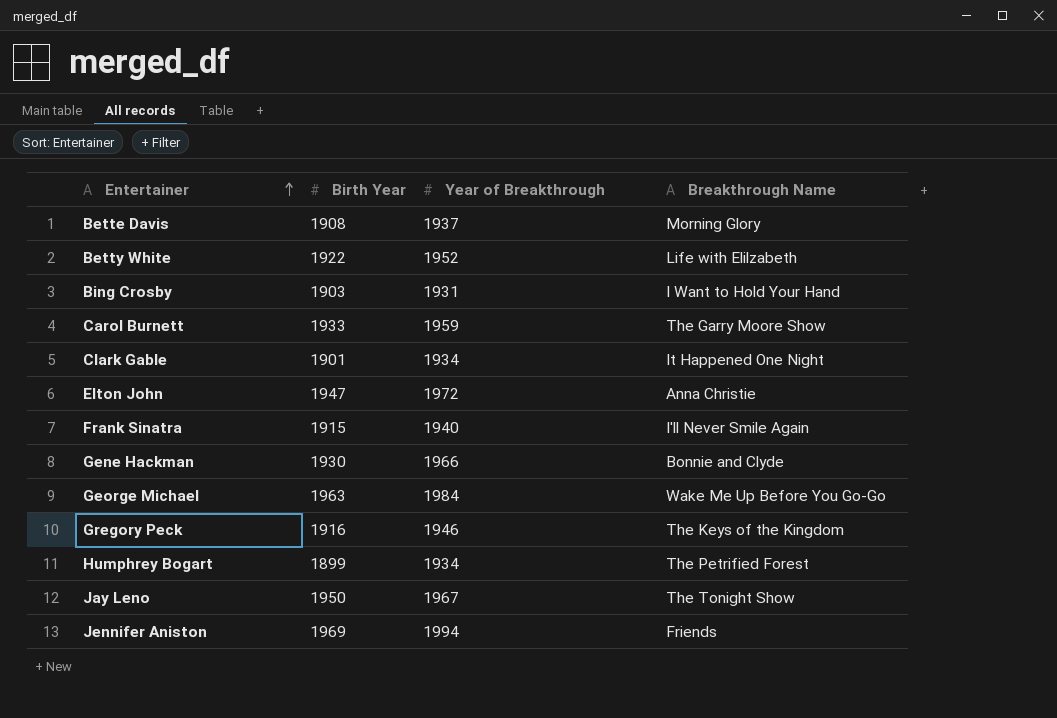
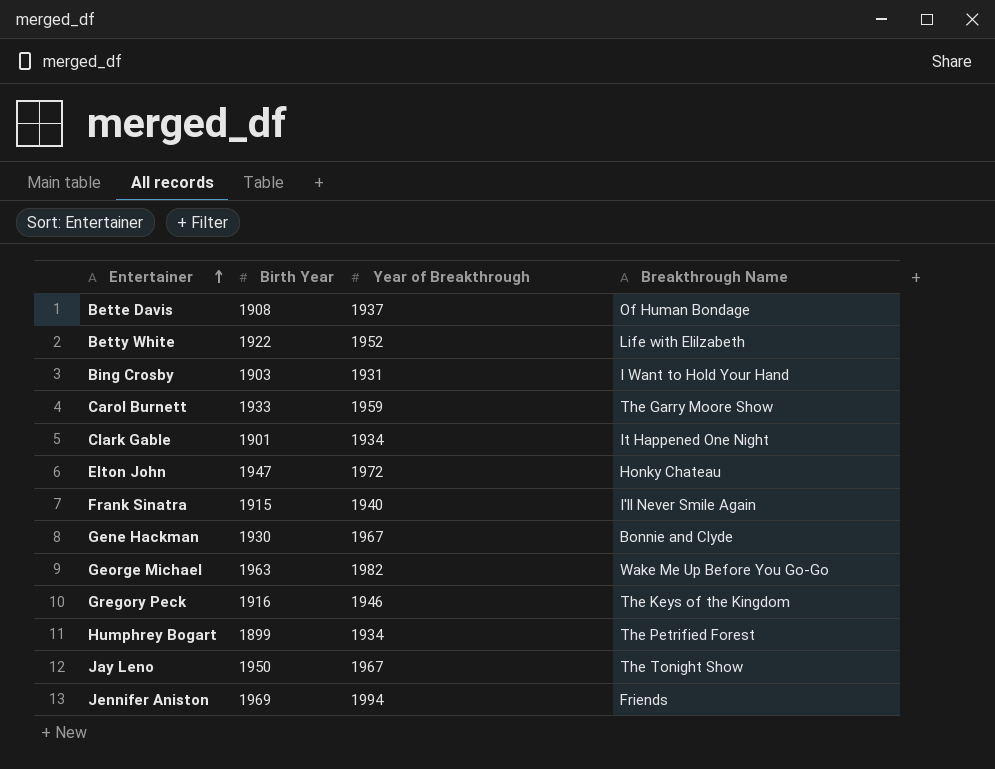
Bette Davis | Breakthrough Name: Morning Glory -> Of Human Bondage
Elton John | Breakthrough Name: Anna Christie -> Honky Chateau
Gene Hackman | Year of Breakthrough: 1966 -> 1967
George Michael | Year of Breakthrough: 1984 -> 1982

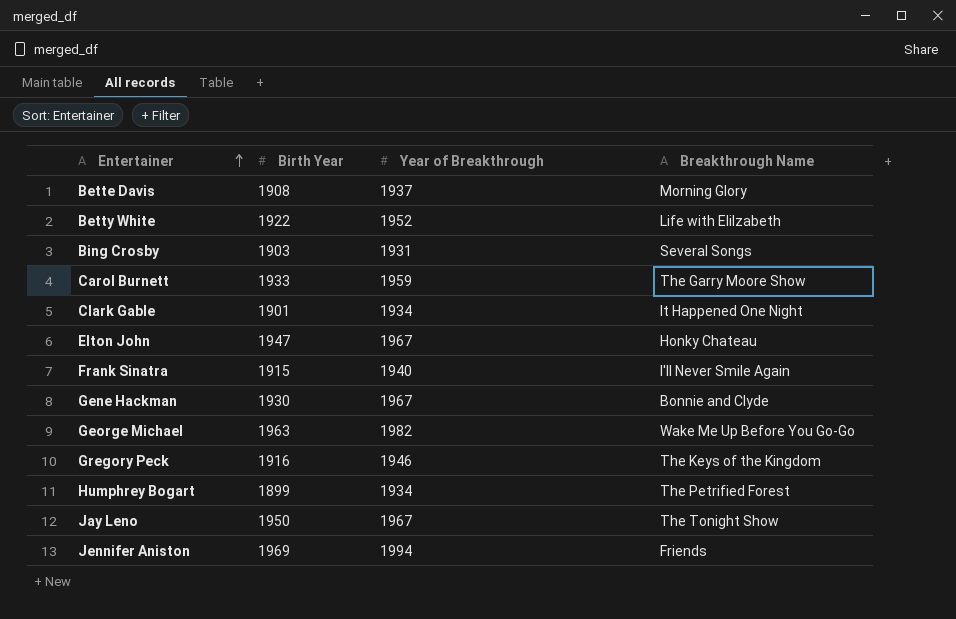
Bette Davis | Breakthrough Name: Of Human Bondage -> Morning Glory
Bing Crosby | Breakthrough Name: I Want to Hold Your Hand -> Several Songs
Elton John | Year of Breakthrough: 1972 -> 1967

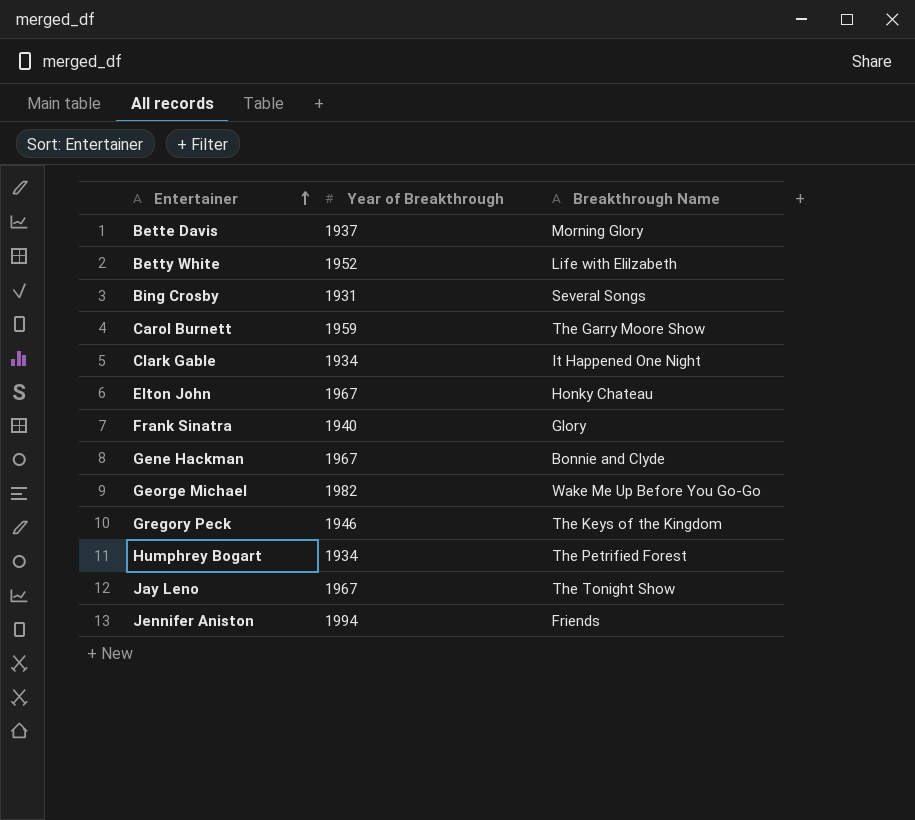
column Birth Year | position: 2 -> none
Frank Sinatra | Breakthrough Name: I'll Never Smile Again -> Glory

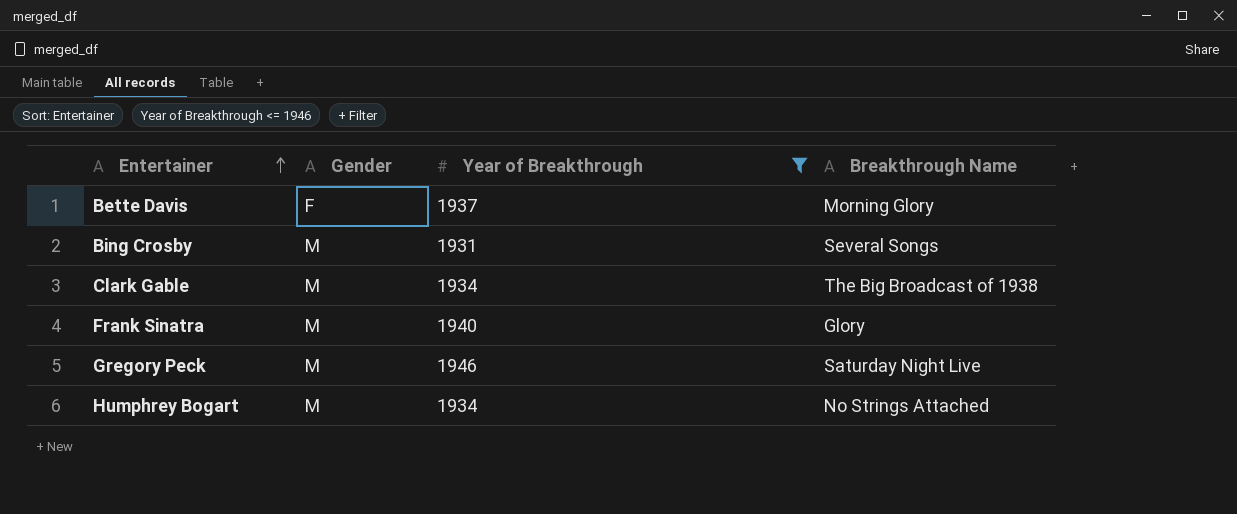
filter: none -> Year of Breakthrough <= 1946
column Gender | position: none -> 2
Clark Gable | Breakthrough Name: It Happened One Night -> The Big Broadcast of 1938
Gregory Peck | Breakthrough Name: The Keys of the Kingdom -> Saturday Night Live
Humphrey Bogart | Breakthrough Name: The Petrified Forest -> No Strings Attached

